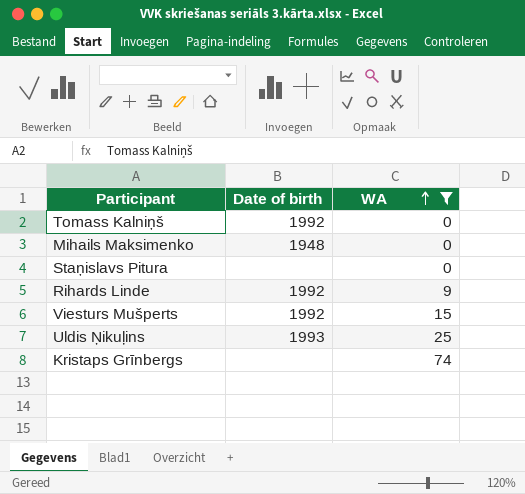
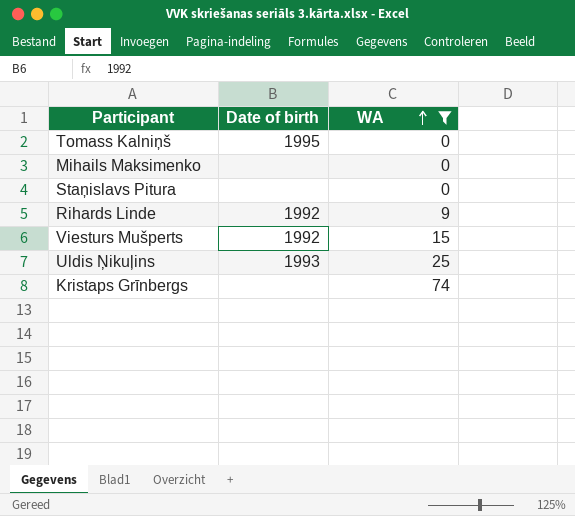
Tomass Kalniņš | Date of birth: 1992 -> 1995
Mihails Maksimenko | Date of birth: 1948 -> none

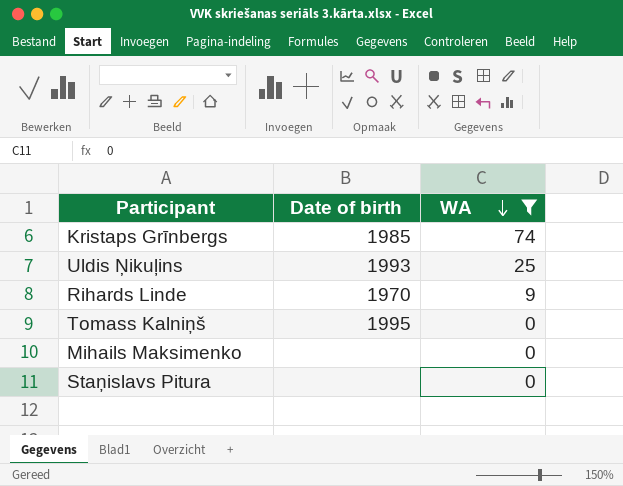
row order: WA ascending -> WA descending
row Viesturs Mušperts: 1992 | 15 -> none
Kristaps Grīnbergs | Date of birth: none -> 1985
Rihards Linde | Date of birth: 1992 -> 1970

